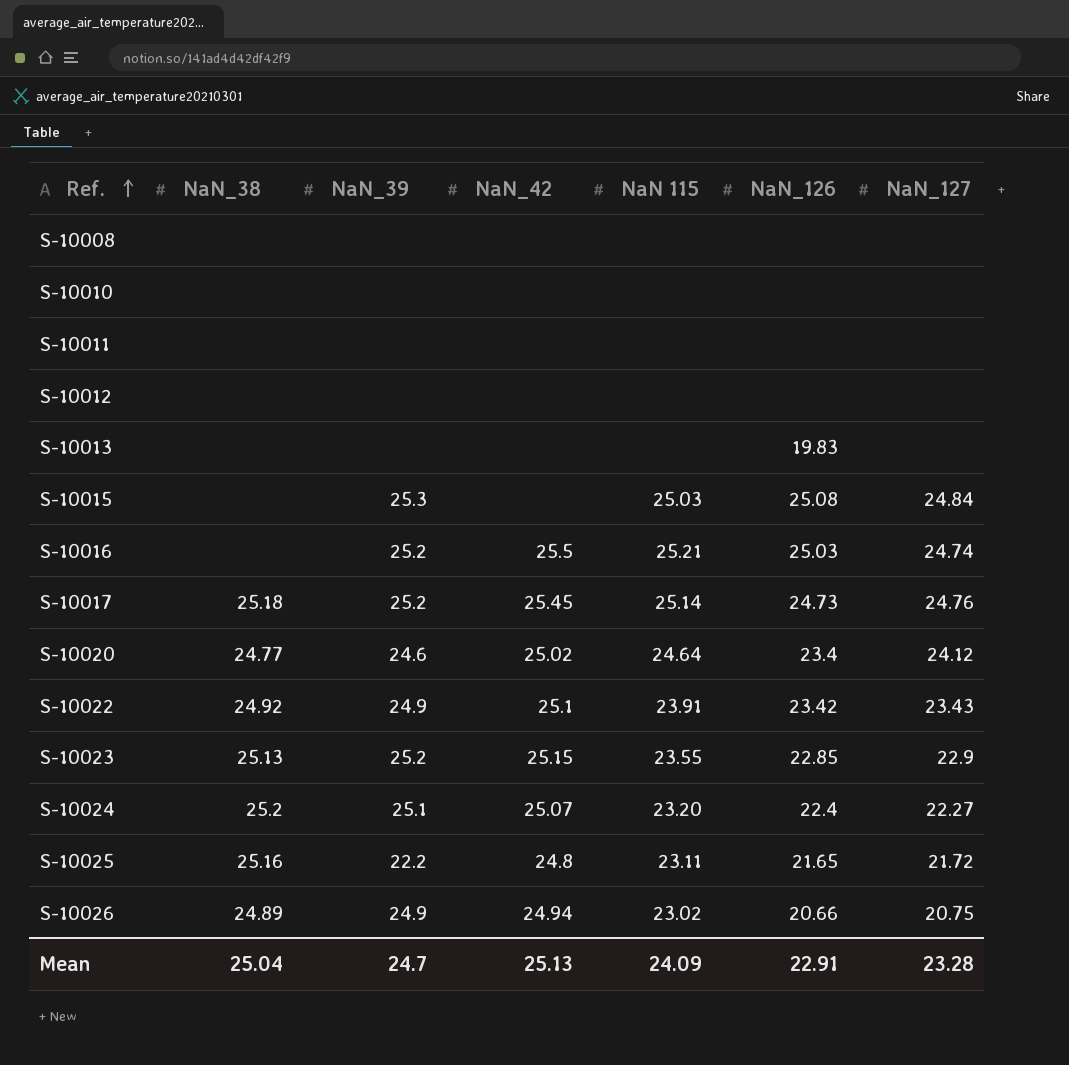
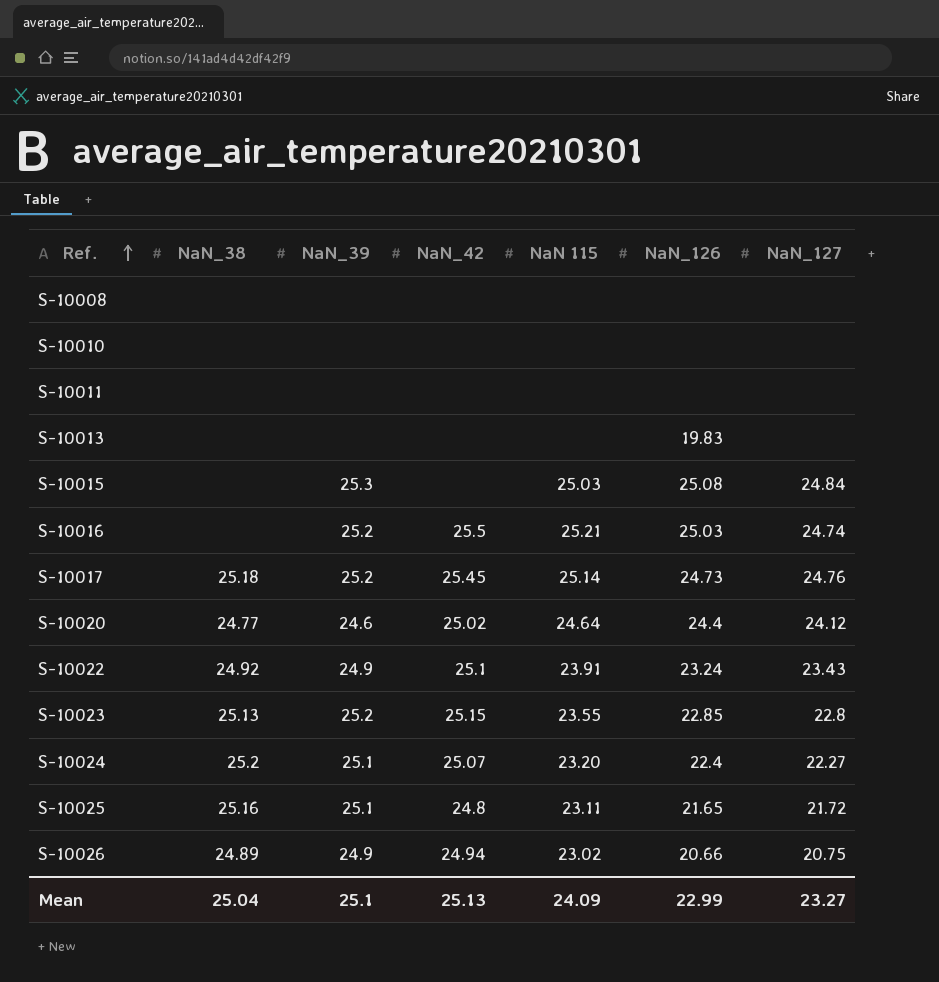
row S-10012: none | none | none | none | none | none -> none
S-10020 | NaN_126: 23.4 -> 24.4
S-10022 | NaN_126: 23.42 -> 23.24
S-10023 | NaN_127: 22.9 -> 22.8
S-10025 | NaN_39: 22.2 -> 25.1
Mean | NaN_39: 24.7 -> 25.1
Mean | NaN_126: 22.91 -> 22.99
Mean | NaN_127: 23.28 -> 23.27

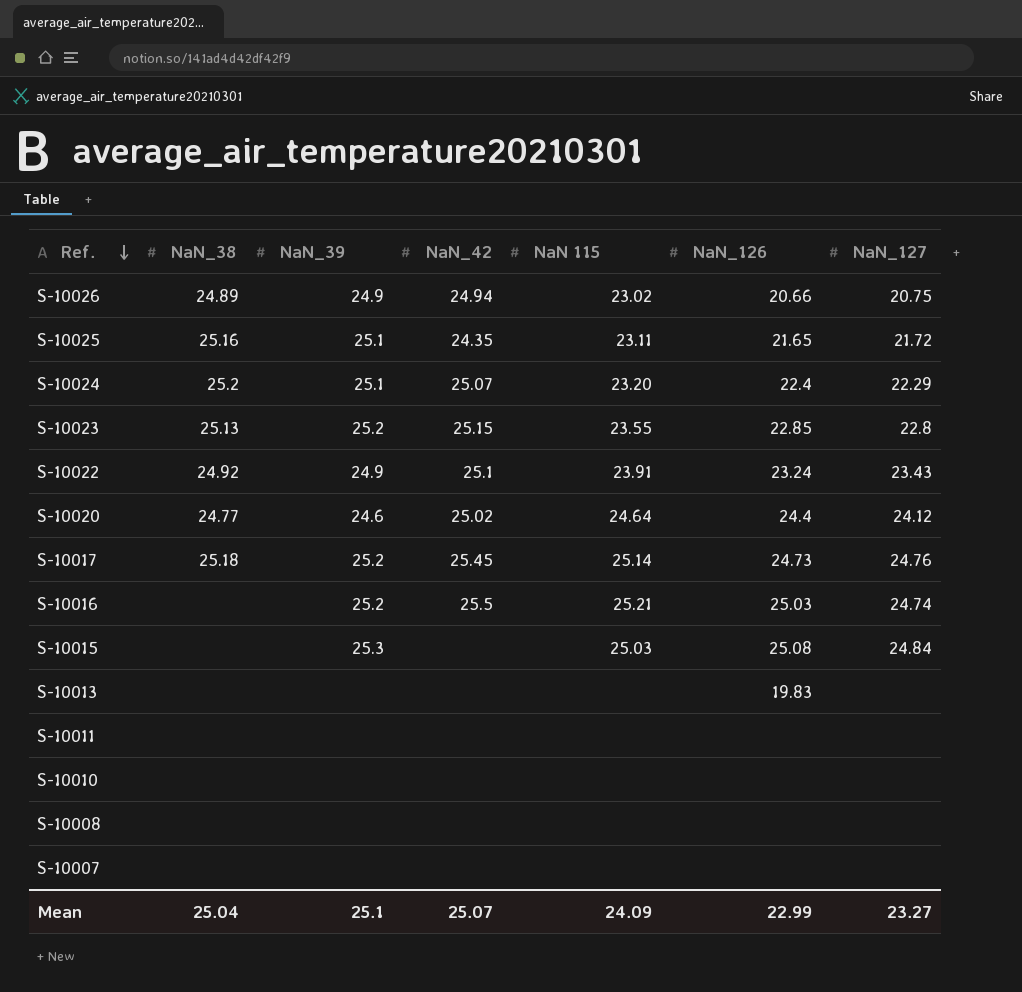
row order: Ref. ascending -> Ref. descending
S-10025 | NaN_42: 24.8 -> 24.35
S-10024 | NaN_127: 22.27 -> 22.29
row S-10007: none -> none | none | none | none | none | none
Mean | NaN_42: 25.13 -> 25.07

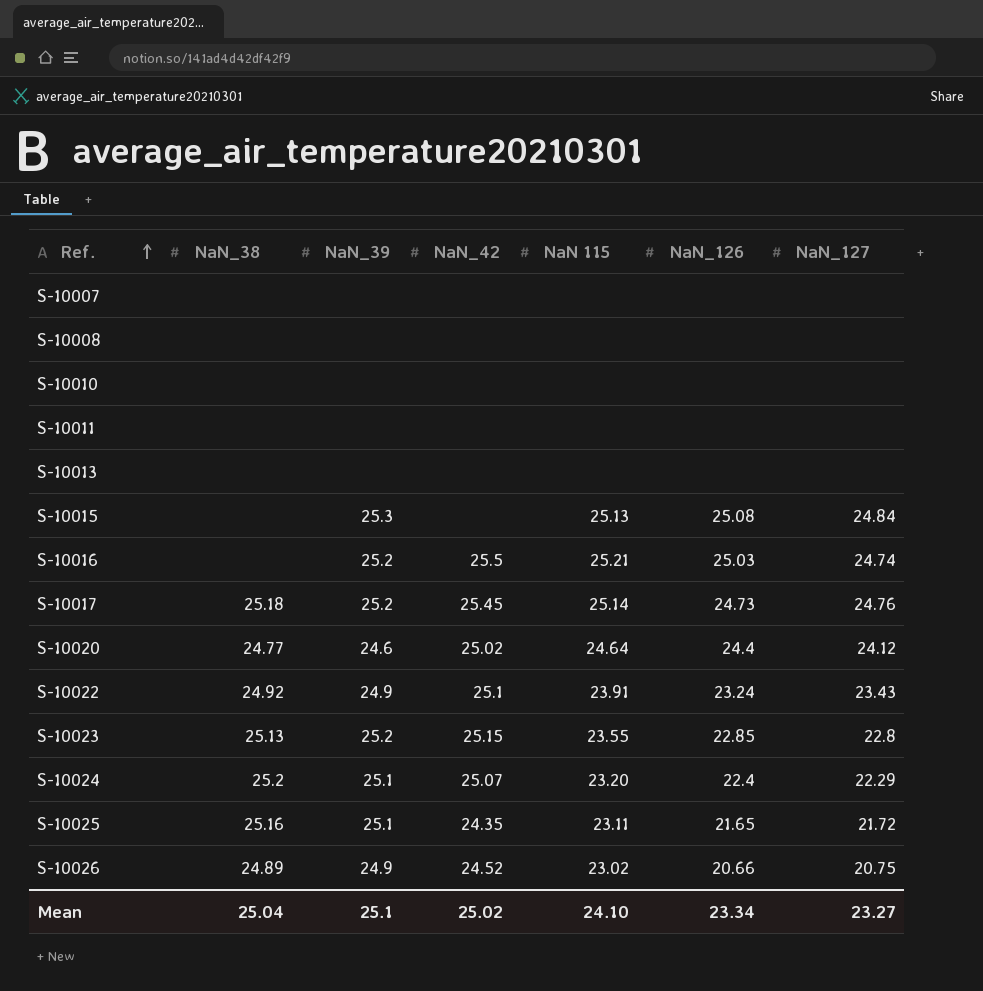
row order: Ref. descending -> Ref. ascending
S-10013 | NaN_126: 19.83 -> none
S-10015 | NaN 115: 25.03 -> 25.13
S-10026 | NaN_42: 24.94 -> 24.52
Mean | NaN_42: 25.07 -> 25.02
Mean | NaN 115: 24.09 -> 24.10
Mean | NaN_126: 22.99 -> 23.34

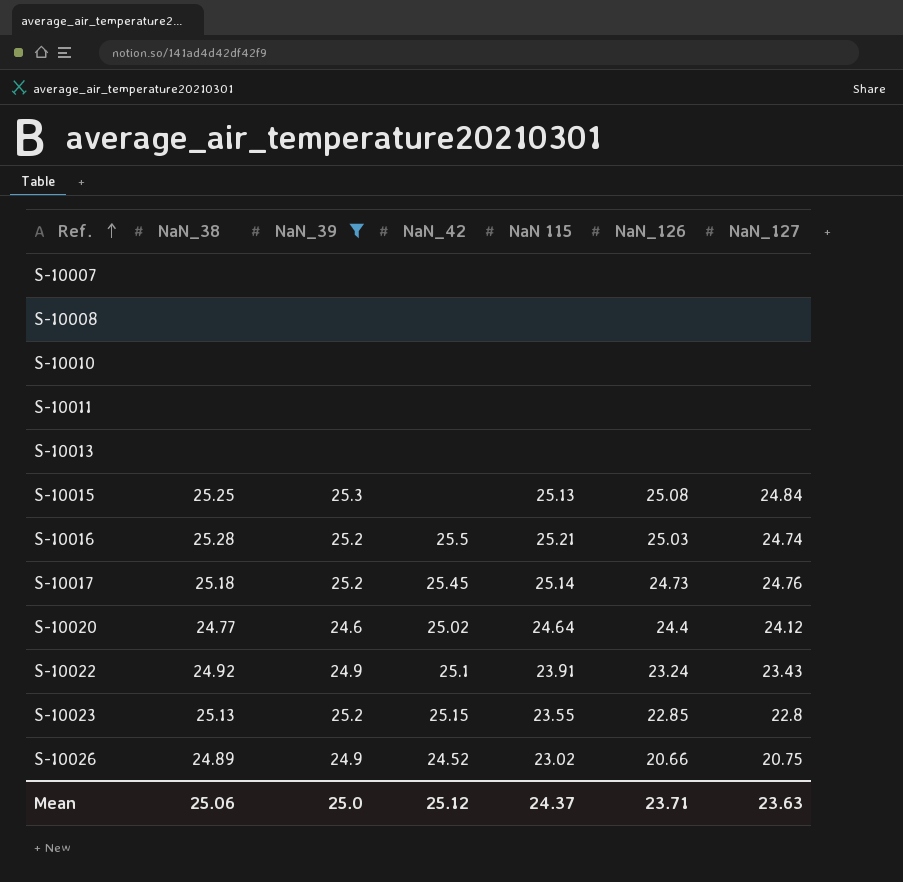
filter: none -> NaN_39 != 25.1
S-10015 | NaN_38: none -> 25.25
S-10016 | NaN_38: none -> 25.28
Mean | NaN_38: 25.04 -> 25.06
Mean | NaN_39: 25.1 -> 25.0
Mean | NaN_42: 25.02 -> 25.12
Mean | NaN 115: 24.10 -> 24.37
Mean | NaN_126: 23.34 -> 23.71
Mean | NaN_127: 23.27 -> 23.63

